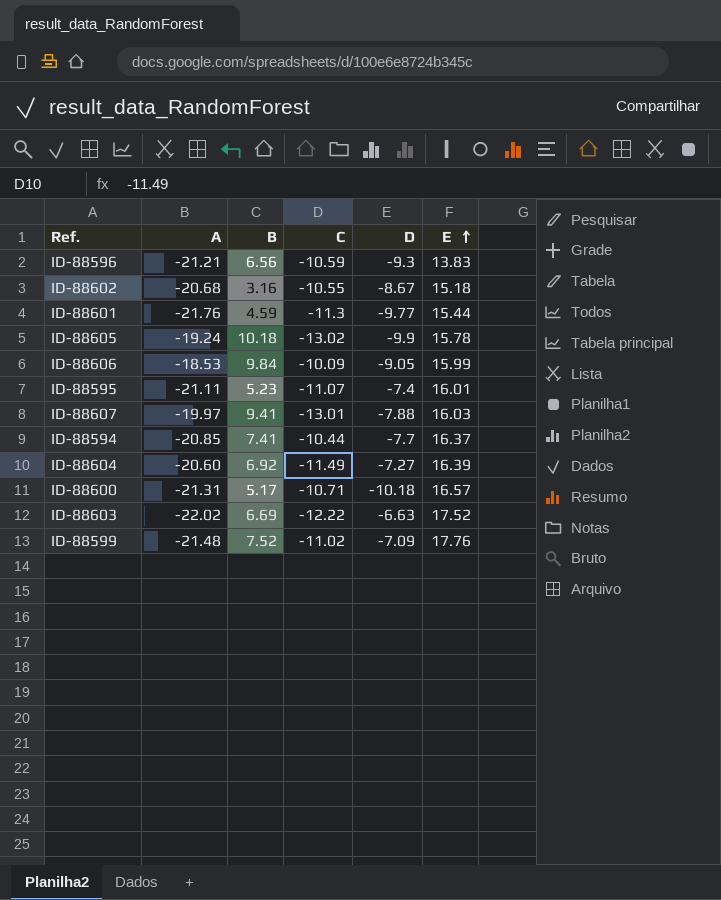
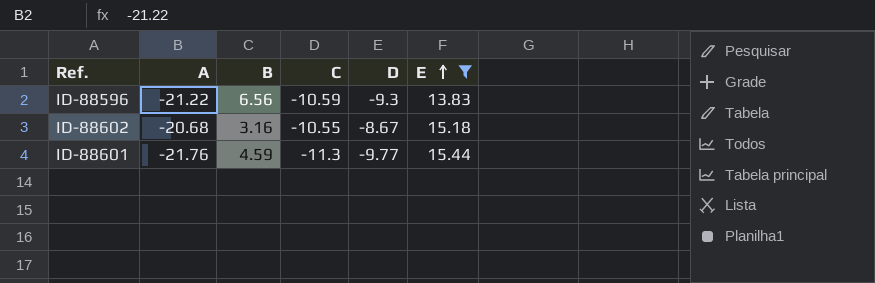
filter: none -> E <= 15.44
ID-88596 | A: -21.21 -> -21.22

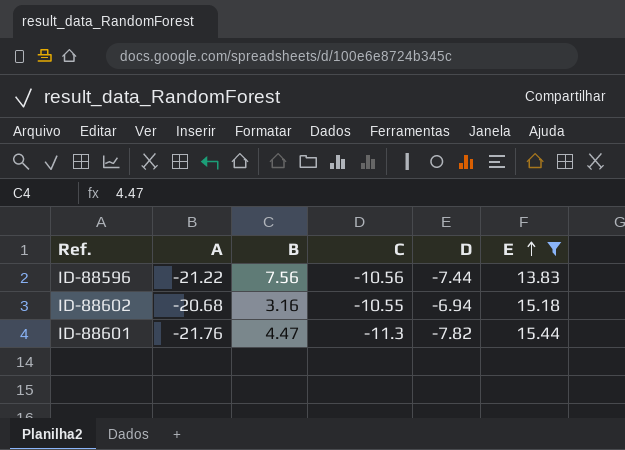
ID-88596 | B: 6.56 -> 7.56
ID-88596 | C: -10.59 -> -10.56
ID-88596 | D: -9.3 -> -7.44
ID-88602 | D: -8.67 -> -6.94
ID-88601 | B: 4.59 -> 4.47
ID-88601 | D: -9.77 -> -7.82

